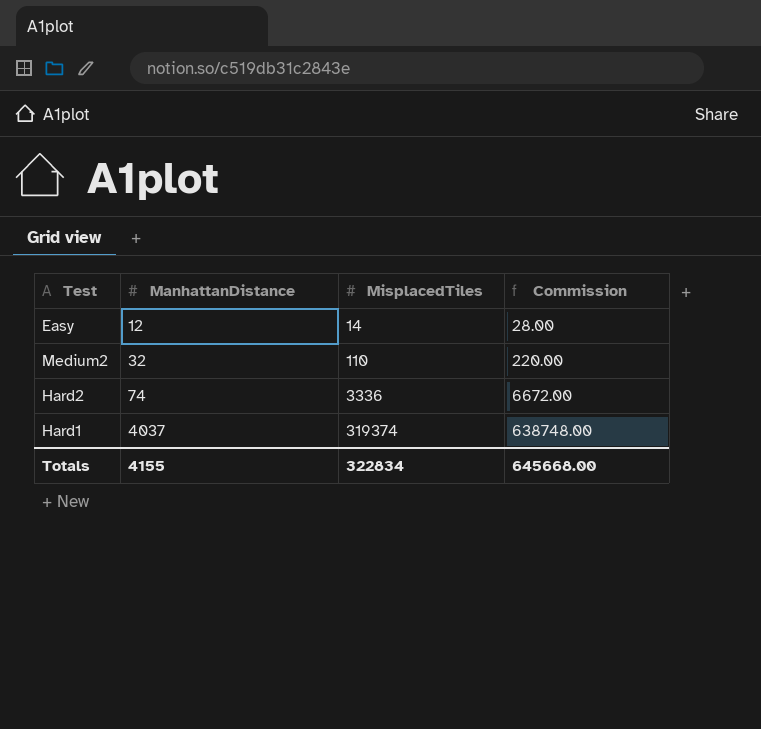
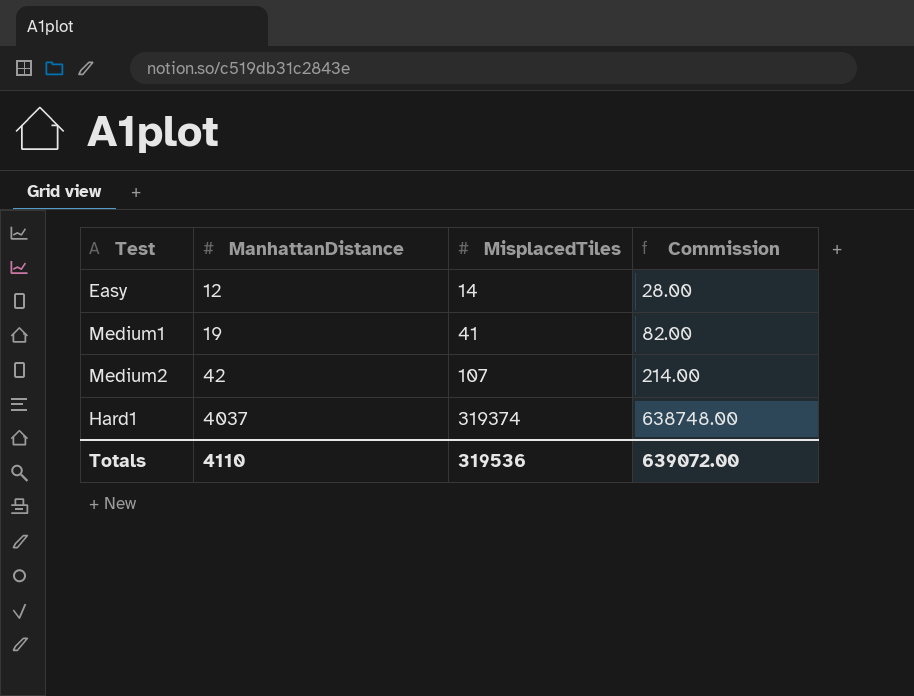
row Hard2: 74 | 3336 | 6672.00 -> none
row Medium1: none -> 19 | 41 | 82.00
Medium2 | ManhattanDistance: 32 -> 42
Medium2 | MisplacedTiles: 110 -> 107
Medium2 | Commission: 220.00 -> 214.00
Totals | ManhattanDistance: 4155 -> 4110
Totals | MisplacedTiles: 322834 -> 319536
Totals | Commission: 645668.00 -> 639072.00

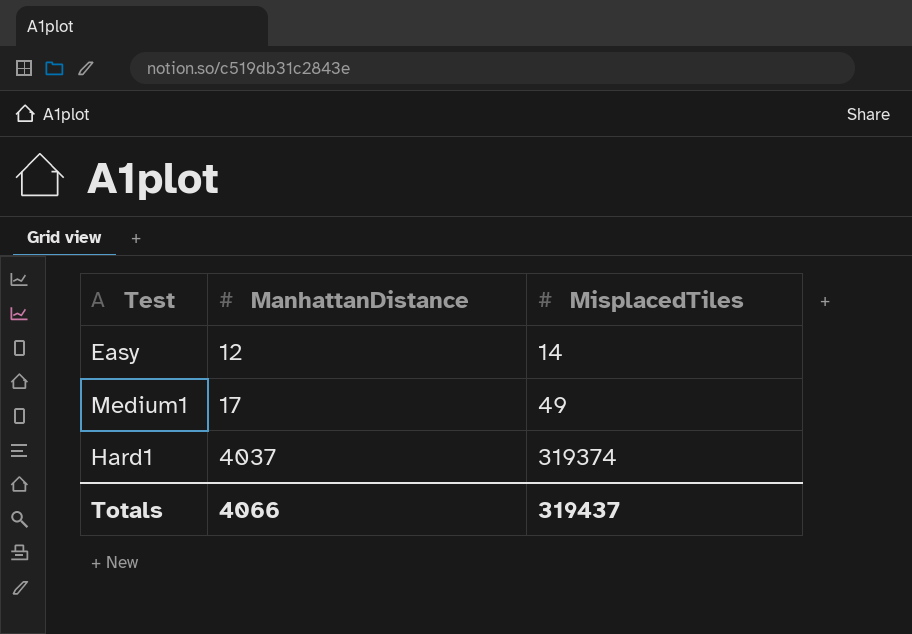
column Commission | formula: [MisplacedTiles] * 2 -> none
row Medium2: 42 | 107 | 214.00 -> none
Medium1 | ManhattanDistance: 19 -> 17
Medium1 | MisplacedTiles: 41 -> 49
Totals | ManhattanDistance: 4110 -> 4066
Totals | MisplacedTiles: 319536 -> 319437

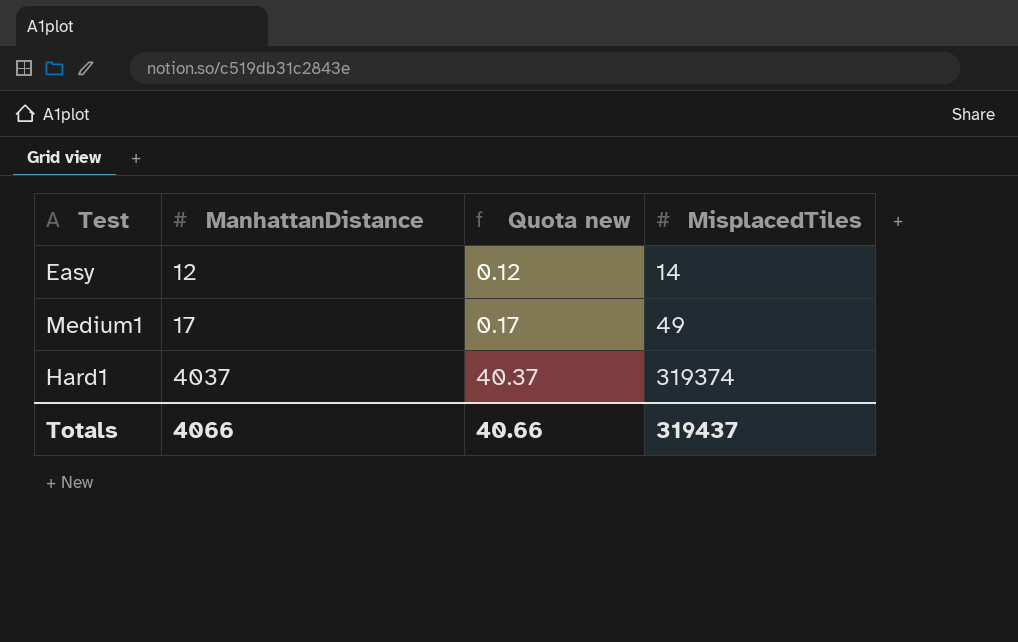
column Quota new | formula: none -> [ManhattanDistance] * 0.01

